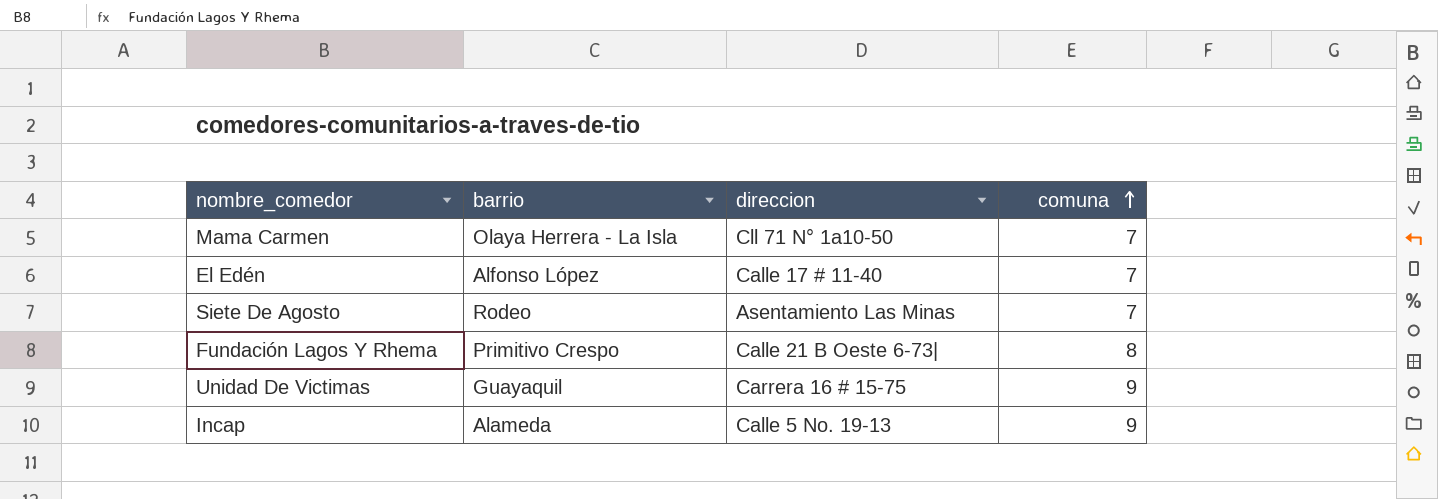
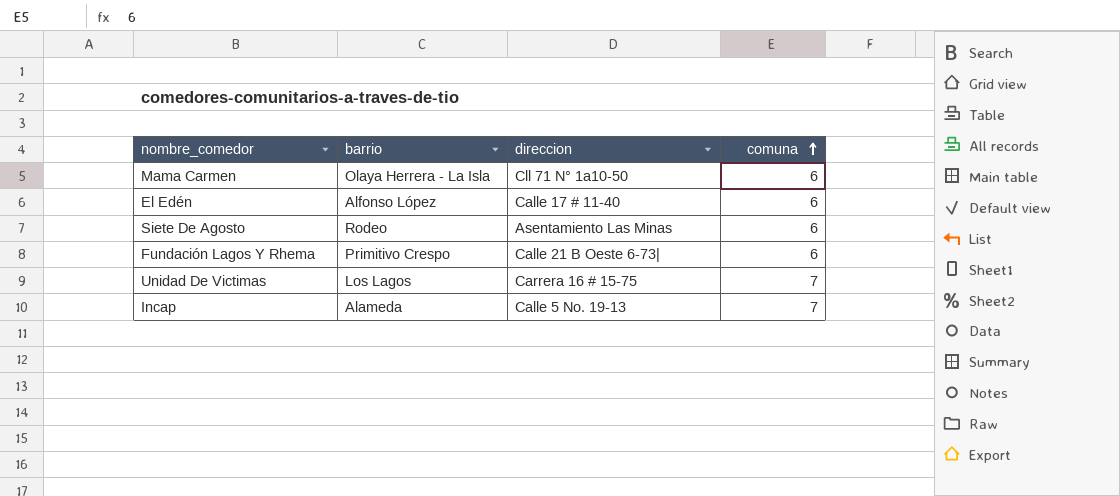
Mama Carmen | comuna: 7 -> 6
El Edén | comuna: 7 -> 6
Siete De Agosto | comuna: 7 -> 6
Fundación Lagos Y Rhema | comuna: 8 -> 6
Unidad De Victimas | barrio: Guayaquil -> Los Lagos
Unidad De Victimas | comuna: 9 -> 7
Incap | comuna: 9 -> 7

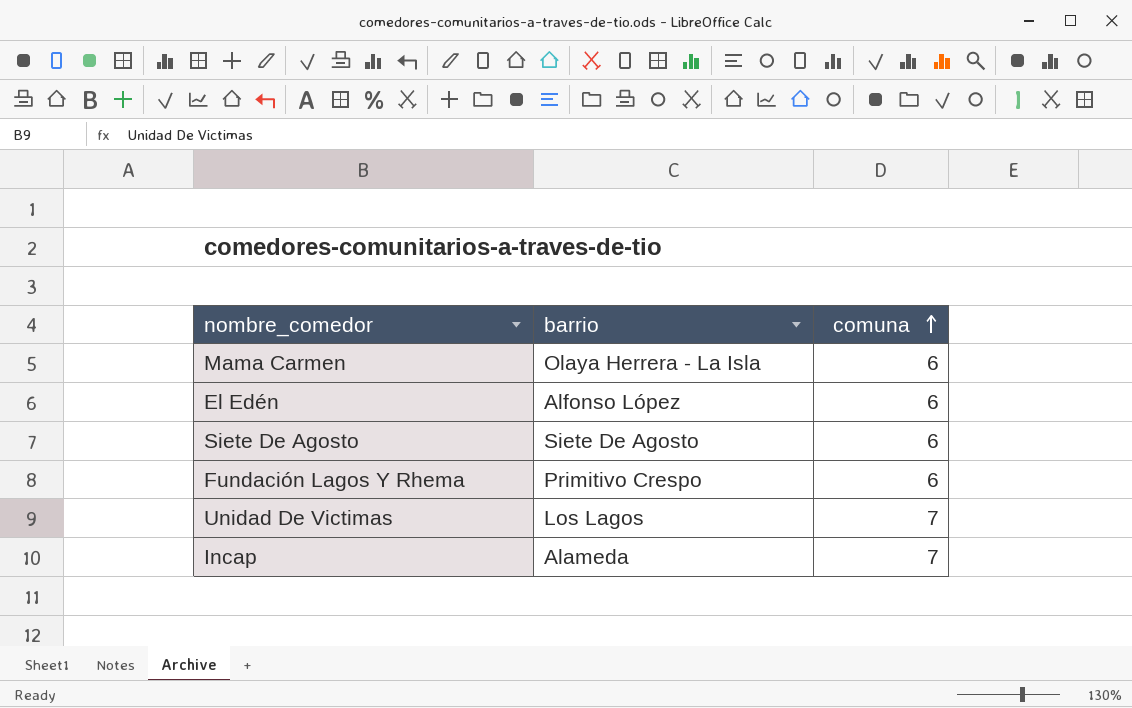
column direccion | position: 3 -> none
Siete De Agosto | barrio: Rodeo -> Siete De Agosto

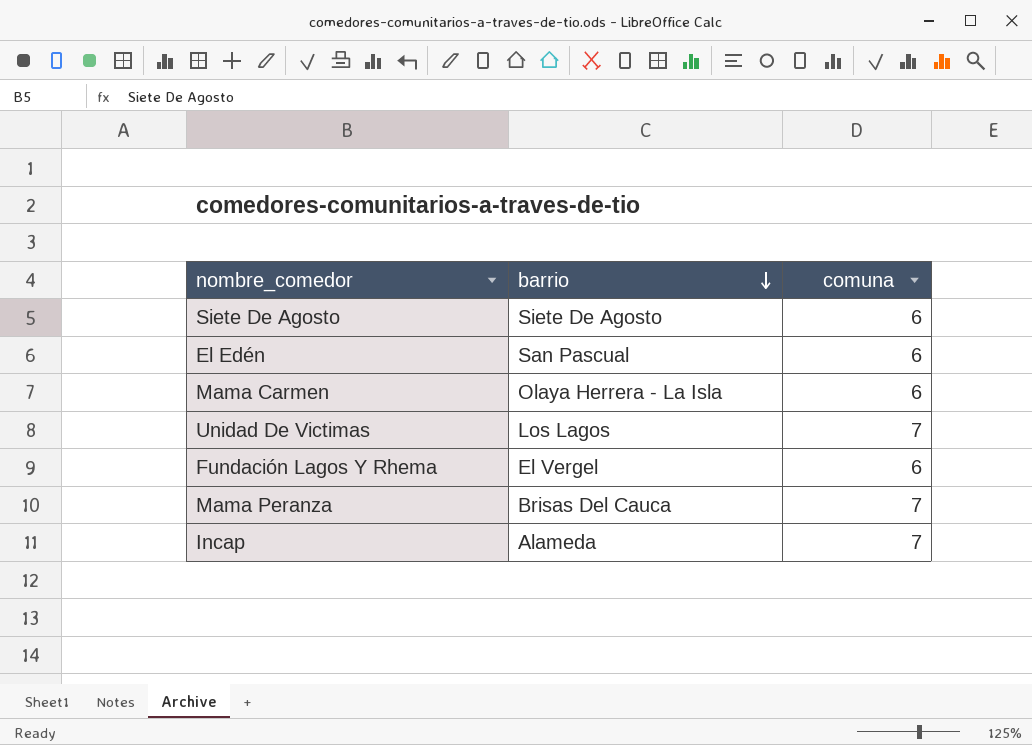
row order: comuna ascending -> barrio descending
El Edén | barrio: Alfonso López -> San Pascual
Fundación Lagos Y Rhema | barrio: Primitivo Crespo -> El Vergel
row Mama Peranza: none -> Brisas Del Cauca | 7

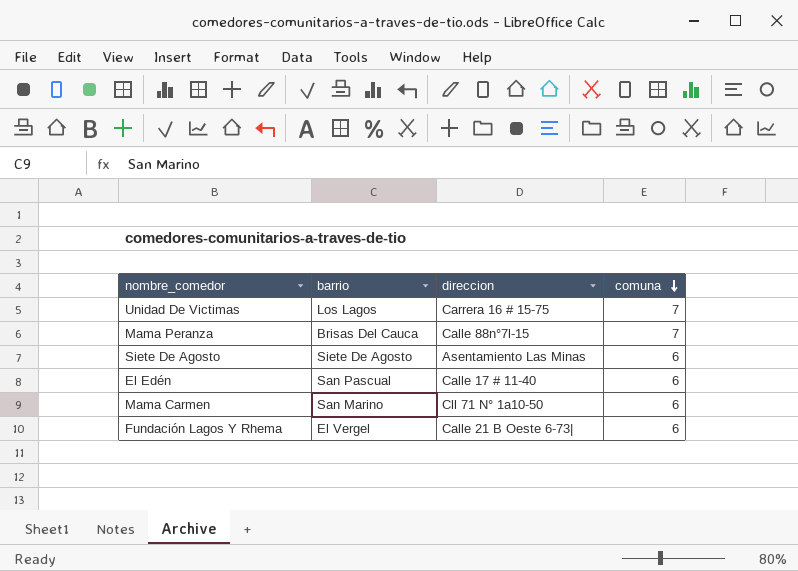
row order: barrio descending -> comuna descending
column direccion | position: none -> 3
row Incap: Alameda | 7 -> none
Mama Carmen | barrio: Olaya Herrera - La Isla -> San Marino

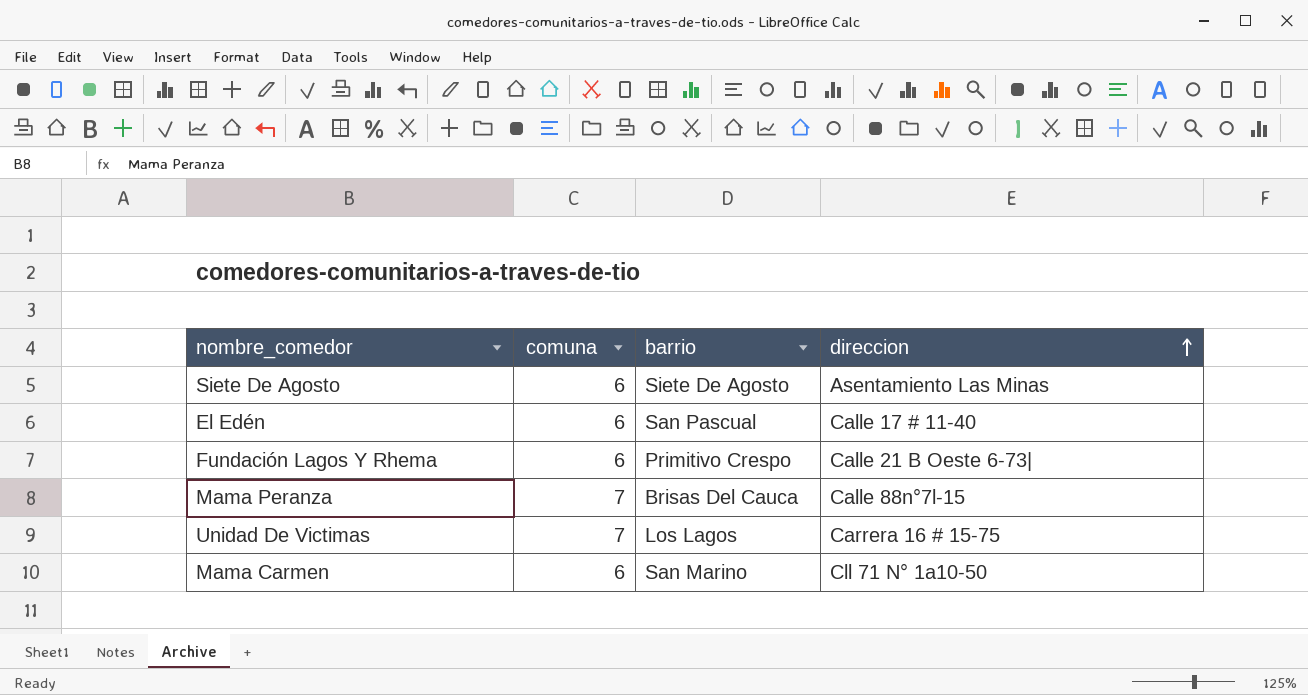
row order: comuna descending -> direccion ascending
column comuna | position: 4 -> 2
Fundación Lagos Y Rhema | barrio: El Vergel -> Primitivo Crespo

